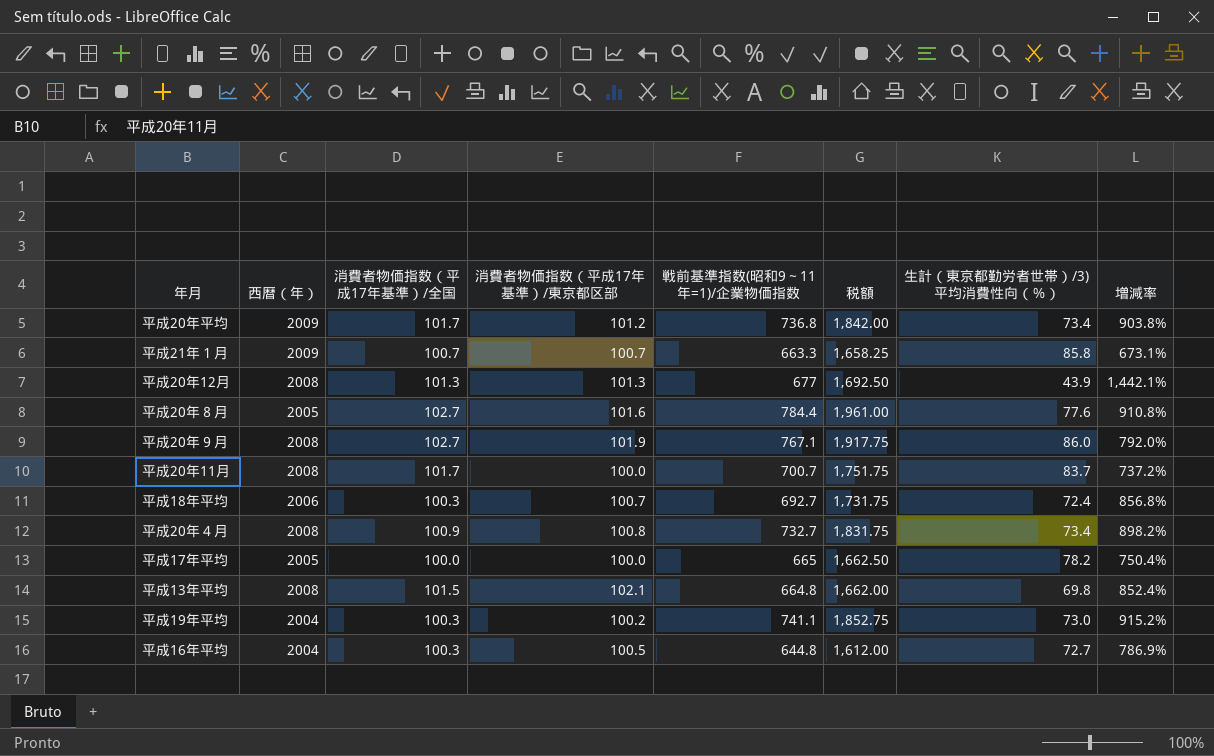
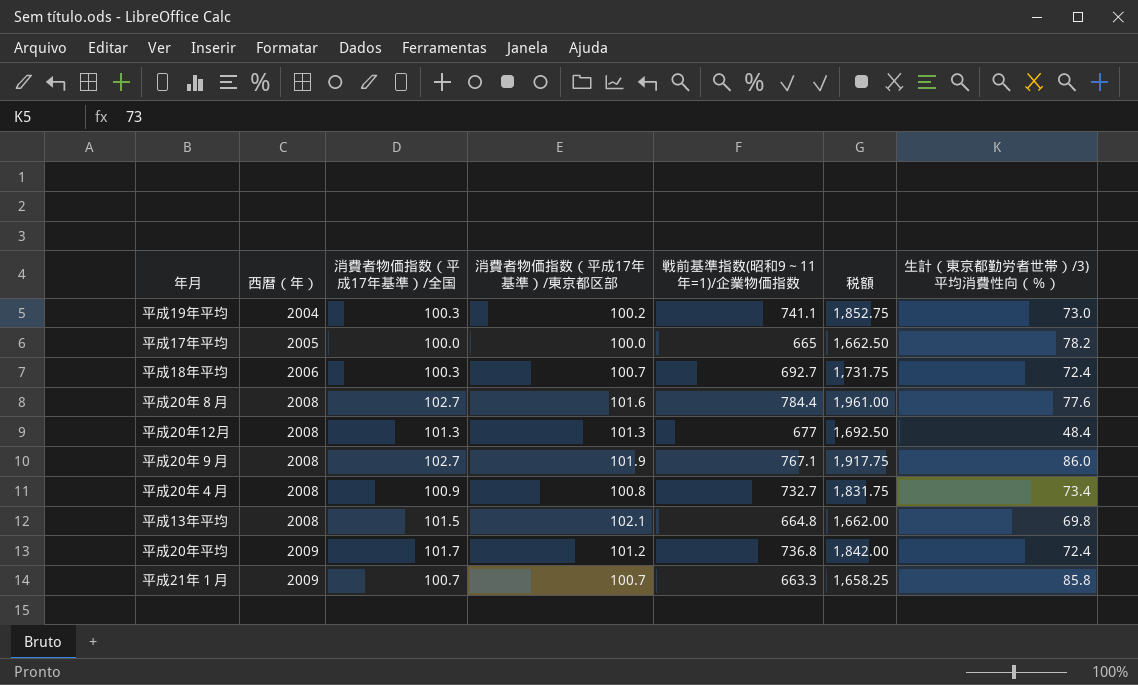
row order: none -> 西暦（年） ascending
column 増減率 | formula: ([戦前基準指数(昭和9～11年=1)/企業物価指数] - [生計（東京都勤労者世帯）/3)平均消費性向（％）]) / [生計（東京都勤労者世帯）/3)平均消費性向（％）] -> none
row 平成20年11月: 2008 | 101.7 | 100.0 | 700.7 | 1,751.75 | 83.7 | 737.2% -> none
row 平成16年平均: 2004 | 100.3 | 100.5 | 644.8 | 1,612.00 | 72.7 | 786.9% -> none
平成20年８月 | 西暦（年）: 2005 -> 2008
平成20年12月 | 生計（東京都勤労者世帯）/3)平均消費性向（％）: 43.9 -> 48.4
平成20年平均 | 生計（東京都勤労者世帯）/3)平均消費性向（％）: 73.4 -> 72.4

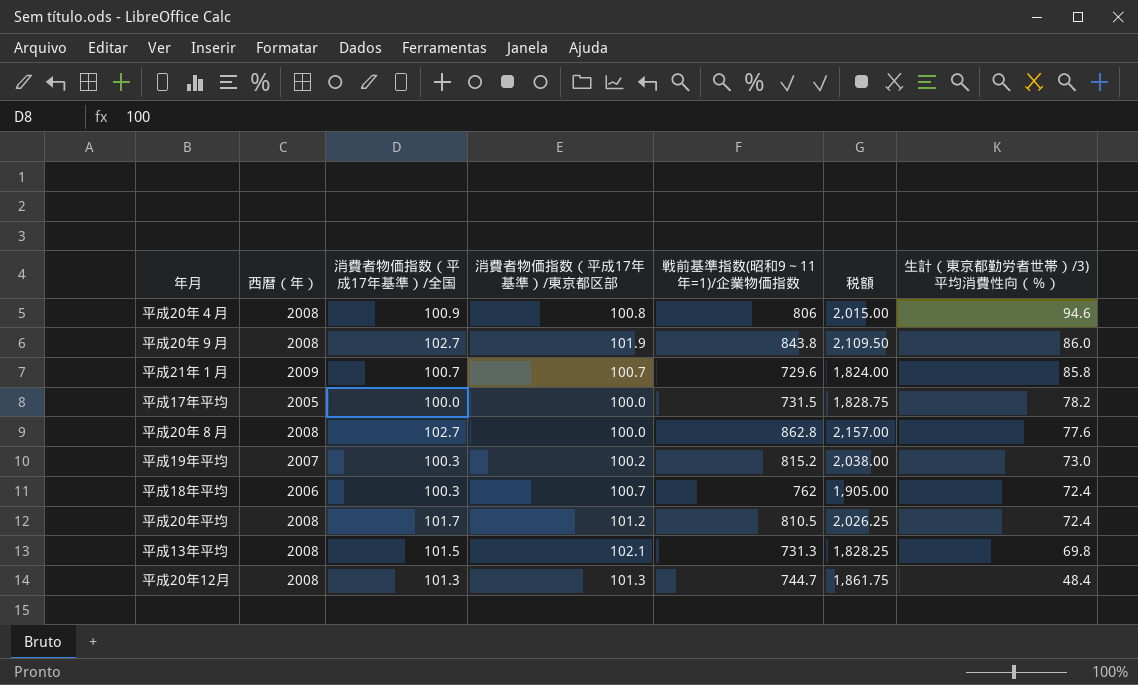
row order: 西暦（年） ascending -> 生計（東京都勤労者世帯）/3)平均消費性向（％） descending
平成20年４月 | 戦前基準指数(昭和9～11年=1)/企業物価指数: 732.7 -> 806
平成20年４月 | 税額: 1,831.75 -> 2,015.00
平成20年４月 | 生計（東京都勤労者世帯）/3)平均消費性向（％）: 73.4 -> 94.6
平成20年９月 | 戦前基準指数(昭和9～11年=1)/企業物価指数: 767.1 -> 843.8
平成20年９月 | 税額: 1,917.75 -> 2,109.50
平成21年１月 | 戦前基準指数(昭和9～11年=1)/企業物価指数: 663.3 -> 729.6
平成21年１月 | 税額: 1,658.25 -> 1,824.00
平成17年平均 | 戦前基準指数(昭和9～11年=1)/企業物価指数: 665 -> 731.5
平成17年平均 | 税額: 1,662.50 -> 1,828.75
平成20年８月 | 消費者物価指数（平成17年基準）/東京都区部: 101.6 -> 100.0
平成20年８月 | 戦前基準指数(昭和9～11年=1)/企業物価指数: 784.4 -> 862.8
平成20年８月 | 税額: 1,961.00 -> 2,157.00
平成19年平均 | 西暦（年）: 2004 -> 2007
平成19年平均 | 戦前基準指数(昭和9～11年=1)/企業物価指数: 741.1 -> 815.2
平成19年平均 | 税額: 1,852.75 -> 2,038.00
平成18年平均 | 戦前基準指数(昭和9～11年=1)/企業物価指数: 692.7 -> 762
平成18年平均 | 税額: 1,731.75 -> 1,905.00
平成20年平均 | 西暦（年）: 2009 -> 2008
平成20年平均 | 戦前基準指数(昭和9～11年=1)/企業物価指数: 736.8 -> 810.5
平成20年平均 | 税額: 1,842.00 -> 2,026.25
平成13年平均 | 戦前基準指数(昭和9～11年=1)/企業物価指数: 664.8 -> 731.3
平成13年平均 | 税額: 1,662.00 -> 1,828.25
平成20年12月 | 戦前基準指数(昭和9～11年=1)/企業物価指数: 677 -> 744.7
平成20年12月 | 税額: 1,692.50 -> 1,861.75

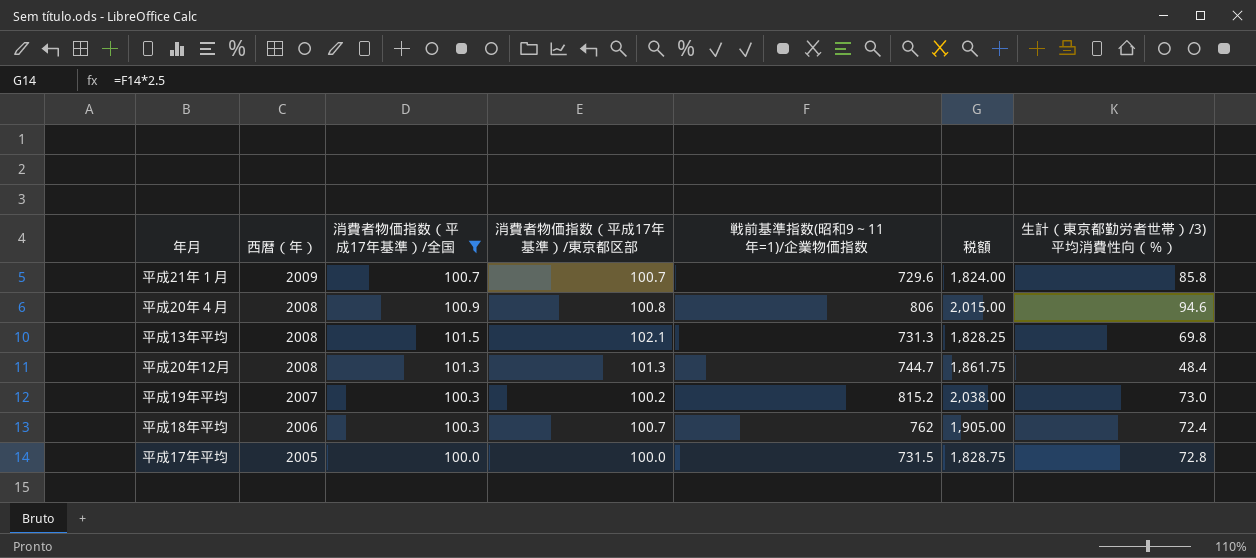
filter: none -> 消費者物価指数（平成17年基準）/全国 <= 101.5
row order: 生計（東京都勤労者世帯）/3)平均消費性向（％） descending -> 西暦（年） descending
平成17年平均 | 生計（東京都勤労者世帯）/3)平均消費性向（％）: 78.2 -> 72.8

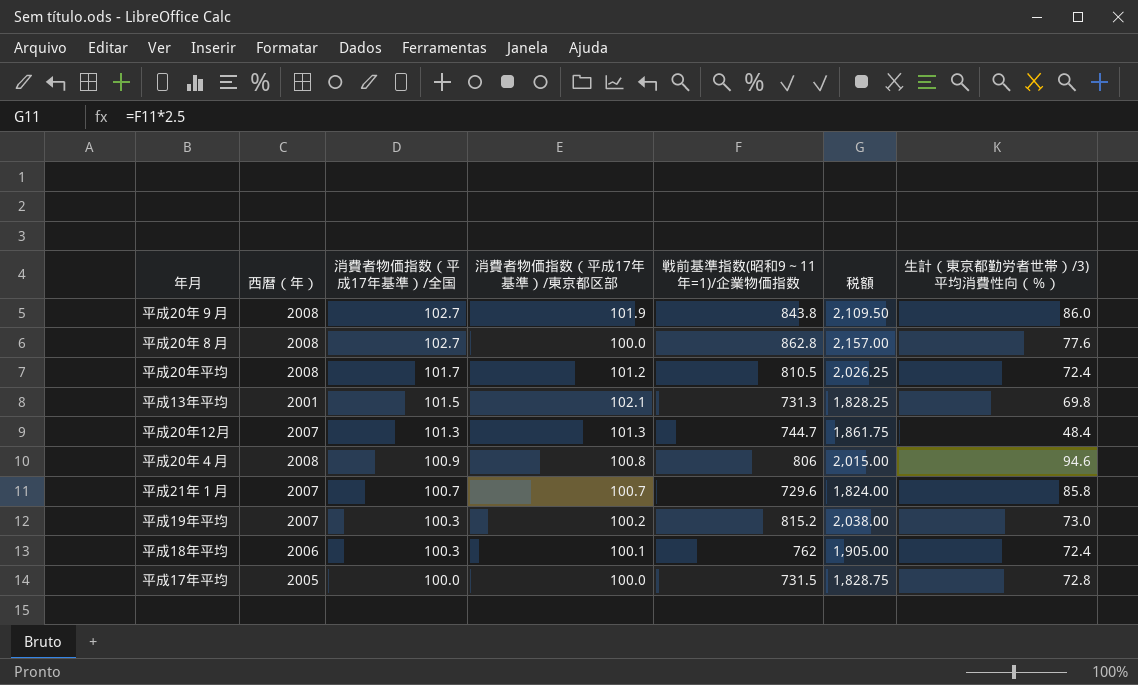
filter: 消費者物価指数（平成17年基準）/全国 <= 101.5 -> none
row order: 西暦（年） descending -> 消費者物価指数（平成17年基準）/全国 descending
平成13年平均 | 西暦（年）: 2008 -> 2001
平成20年12月 | 西暦（年）: 2008 -> 2007
平成21年１月 | 西暦（年）: 2009 -> 2007
平成18年平均 | 消費者物価指数（平成17年基準）/東京都区部: 100.7 -> 100.1

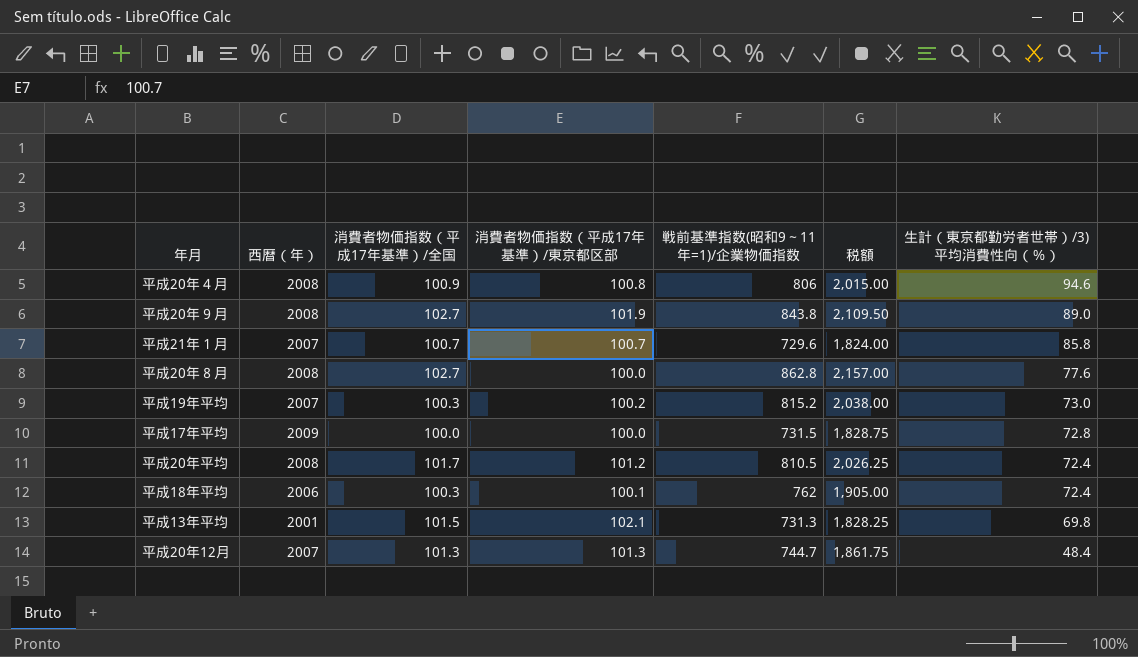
row order: 消費者物価指数（平成17年基準）/全国 descending -> 生計（東京都勤労者世帯）/3)平均消費性向（％） descending
平成20年９月 | 生計（東京都勤労者世帯）/3)平均消費性向（％）: 86.0 -> 89.0
平成17年平均 | 西暦（年）: 2005 -> 2009

